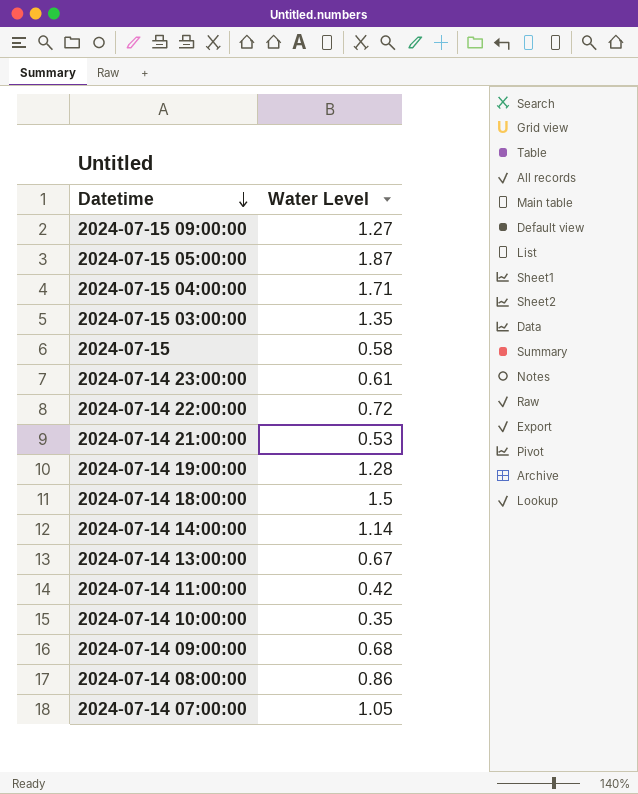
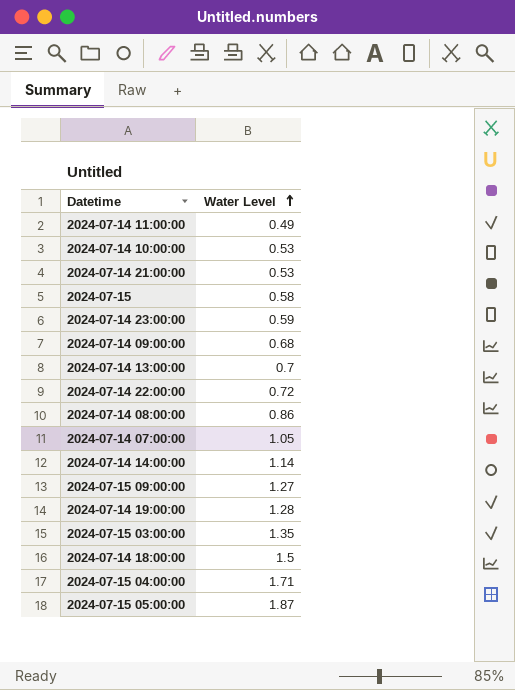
row order: Datetime descending -> Water Level ascending
2024-07-14 11:00:00 | Water Level: 0.42 -> 0.49
2024-07-14 10:00:00 | Water Level: 0.35 -> 0.53
2024-07-14 23:00:00 | Water Level: 0.61 -> 0.59
2024-07-14 13:00:00 | Water Level: 0.67 -> 0.7

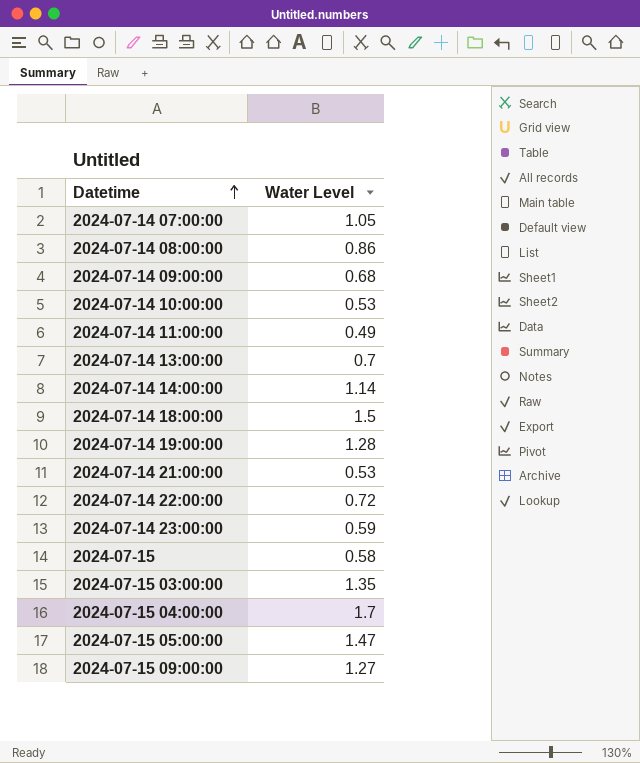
row order: Water Level ascending -> Datetime ascending
2024-07-15 04:00:00 | Water Level: 1.71 -> 1.7
2024-07-15 05:00:00 | Water Level: 1.87 -> 1.47

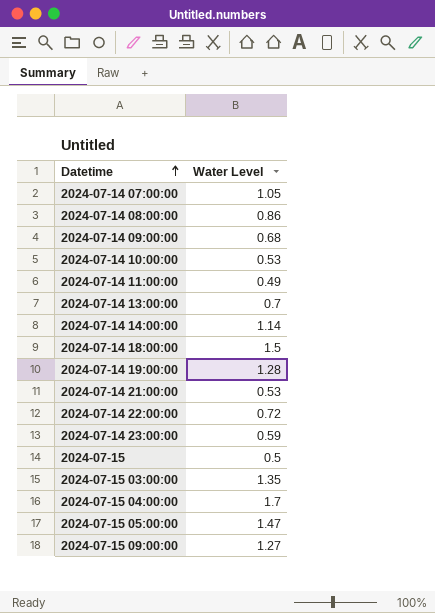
2024-07-15 | Water Level: 0.58 -> 0.5

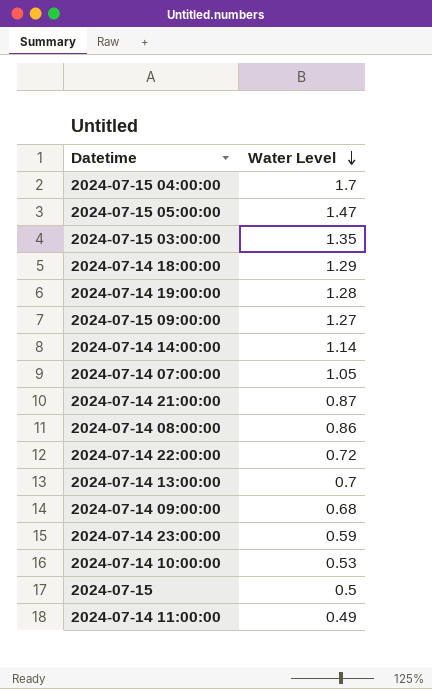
row order: Datetime ascending -> Water Level descending
2024-07-14 18:00:00 | Water Level: 1.5 -> 1.29
2024-07-14 21:00:00 | Water Level: 0.53 -> 0.87

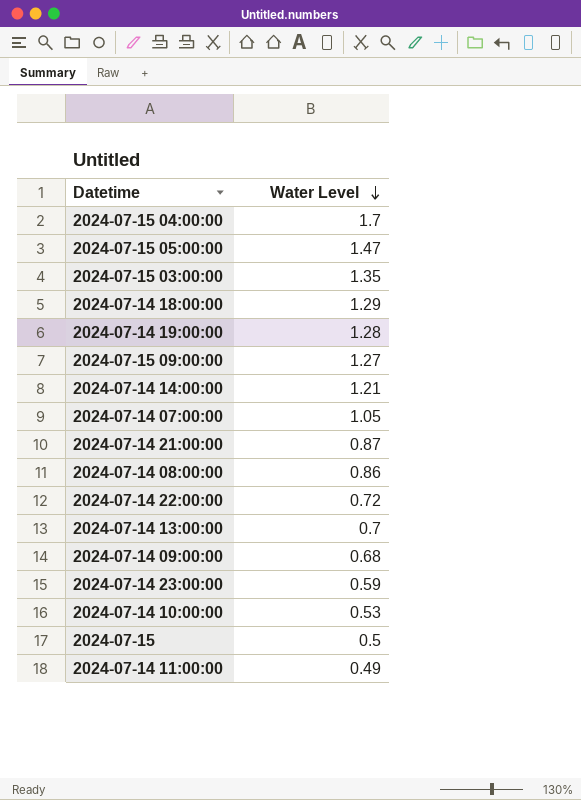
2024-07-14 14:00:00 | Water Level: 1.14 -> 1.21

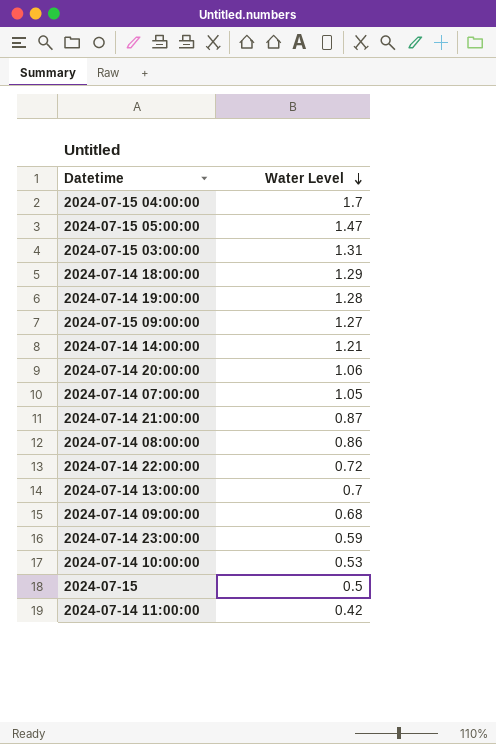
2024-07-15 03:00:00 | Water Level: 1.35 -> 1.31
row 2024-07-14 20:00:00: none -> 1.06
2024-07-14 11:00:00 | Water Level: 0.49 -> 0.42

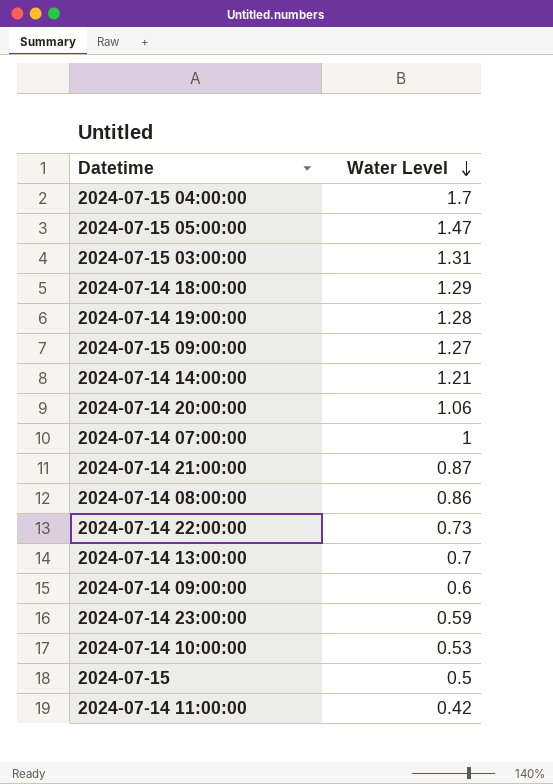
2024-07-14 07:00:00 | Water Level: 1.05 -> 1
2024-07-14 22:00:00 | Water Level: 0.72 -> 0.73
2024-07-14 09:00:00 | Water Level: 0.68 -> 0.6

